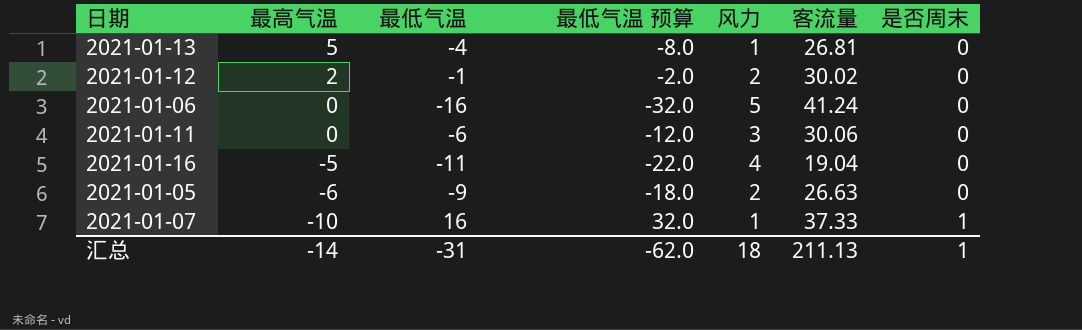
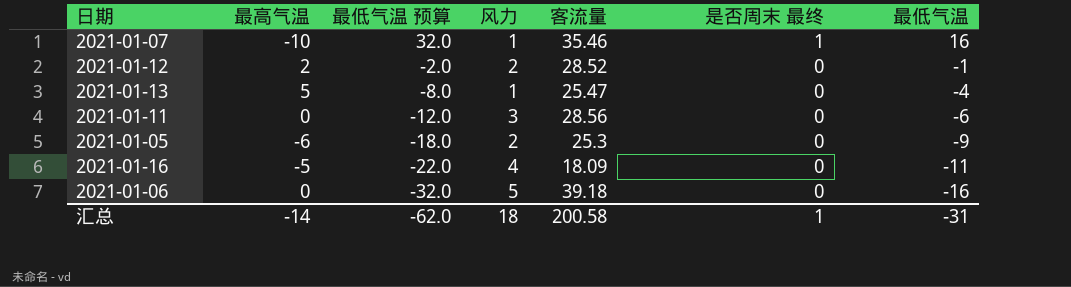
row order: 最高气温 descending -> 最低气温 预算 descending
column name: 是否周末 -> 是否周末 最终
column 最低气温 | position: 3 -> 7
2021-01-07 | 客流量: 37.33 -> 35.46
2021-01-12 | 客流量: 30.02 -> 28.52
2021-01-13 | 客流量: 26.81 -> 25.47
2021-01-11 | 客流量: 30.06 -> 28.56
2021-01-05 | 客流量: 26.63 -> 25.3
2021-01-16 | 客流量: 19.04 -> 18.09
2021-01-06 | 客流量: 41.24 -> 39.18
汇总 | 客流量: 211.13 -> 200.58

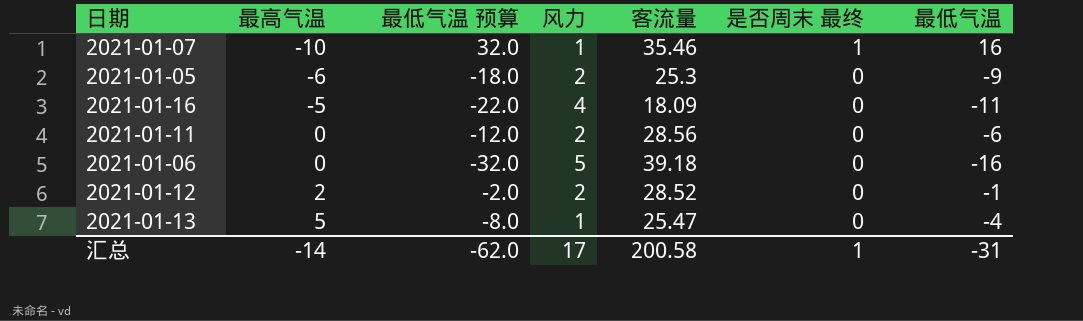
row order: 最低气温 预算 descending -> 最高气温 ascending
2021-01-11 | 风力: 3 -> 2
汇总 | 风力: 18 -> 17

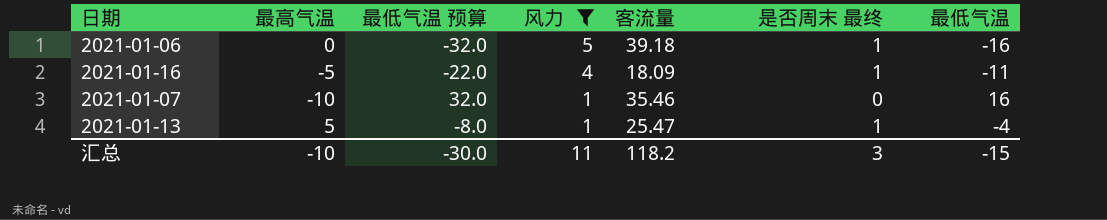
filter: none -> 风力 != 2
row order: 最高气温 ascending -> 风力 descending
2021-01-06 | 是否周末 最终: 0 -> 1
2021-01-16 | 是否周末 最终: 0 -> 1
2021-01-07 | 是否周末 最终: 1 -> 0
2021-01-13 | 是否周末 最终: 0 -> 1
汇总 | 最高气温: -14 -> -10
汇总 | 最低气温 预算: -62.0 -> -30.0
汇总 | 风力: 17 -> 11
汇总 | 客流量: 200.58 -> 118.2
汇总 | 是否周末 最终: 1 -> 3
汇总 | 最低气温: -31 -> -15

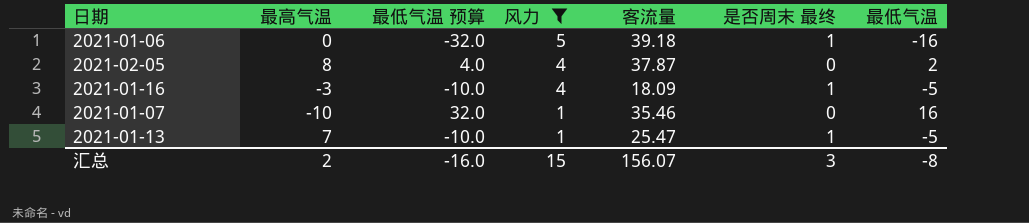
row 2021-02-05: none -> 8 | 4.0 | 4 | 37.87 | 0 | 2
2021-01-16 | 最高气温: -5 -> -3
2021-01-16 | 最低气温 预算: -22.0 -> -10.0
2021-01-16 | 最低气温: -11 -> -5
2021-01-13 | 最高气温: 5 -> 7
2021-01-13 | 最低气温 预算: -8.0 -> -10.0
2021-01-13 | 最低气温: -4 -> -5
汇总 | 最高气温: -10 -> 2
汇总 | 最低气温 预算: -30.0 -> -16.0
汇总 | 风力: 11 -> 15
汇总 | 客流量: 118.2 -> 156.07
汇总 | 最低气温: -15 -> -8

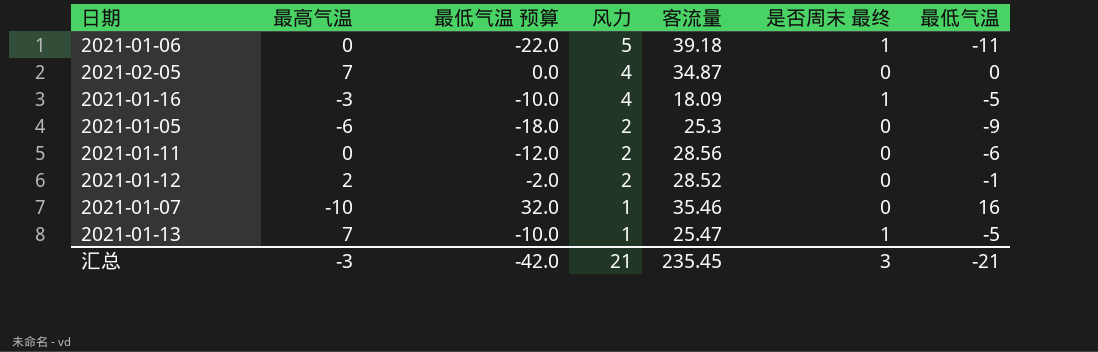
filter: 风力 != 2 -> none
2021-01-06 | 最低气温 预算: -32.0 -> -22.0
2021-01-06 | 最低气温: -16 -> -11
2021-02-05 | 最高气温: 8 -> 7
2021-02-05 | 最低气温 预算: 4.0 -> 0.0
2021-02-05 | 客流量: 37.87 -> 34.87
2021-02-05 | 最低气温: 2 -> 0
汇总 | 最高气温: 2 -> -3
汇总 | 最低气温 预算: -16.0 -> -42.0
汇总 | 风力: 15 -> 21
汇总 | 客流量: 156.07 -> 235.45
汇总 | 最低气温: -8 -> -21

